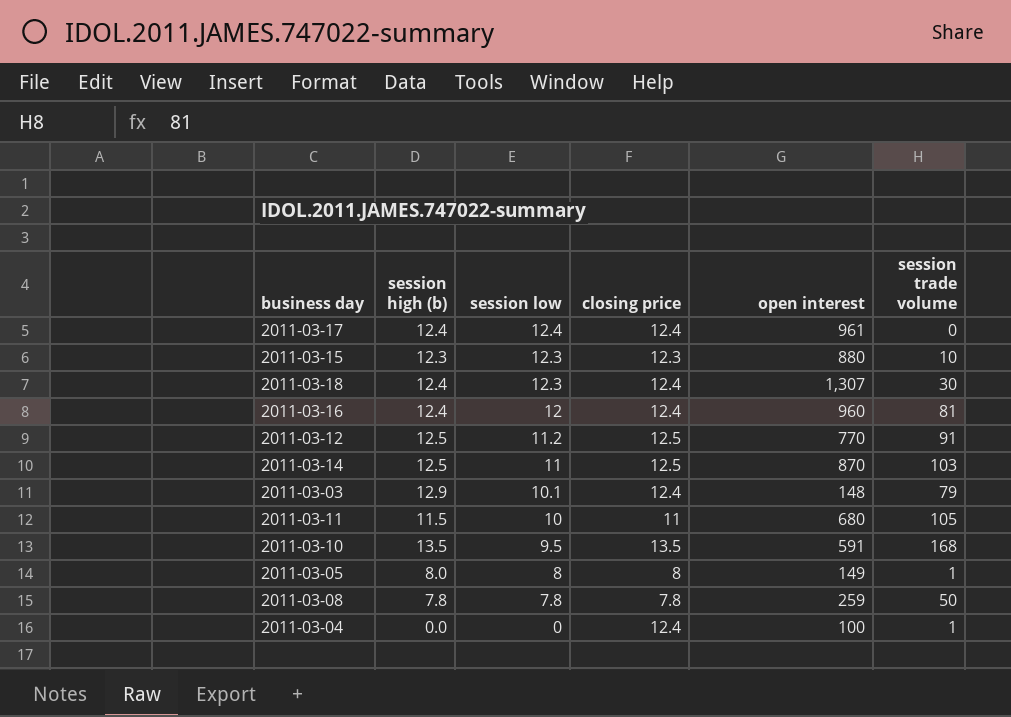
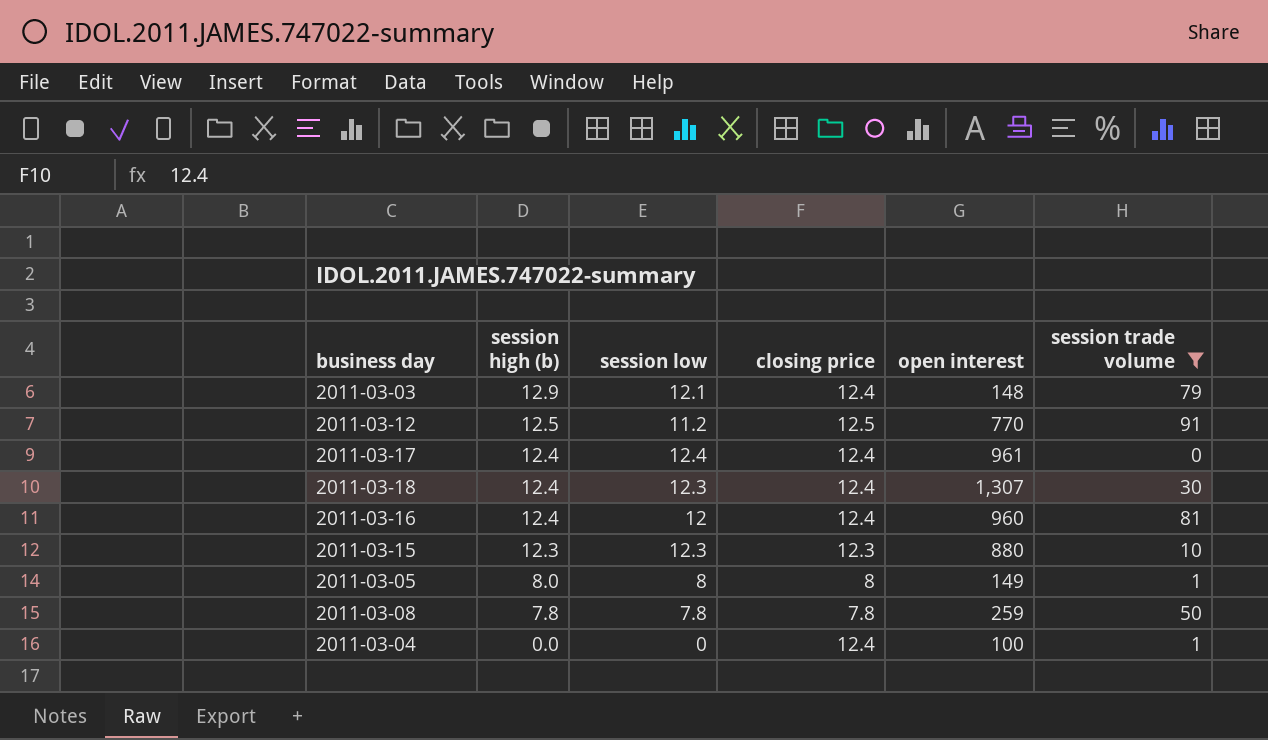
filter: none -> session trade volume <= 91
row order: session low descending -> session high (b) descending
2011-03-03 | session low: 10.1 -> 12.1

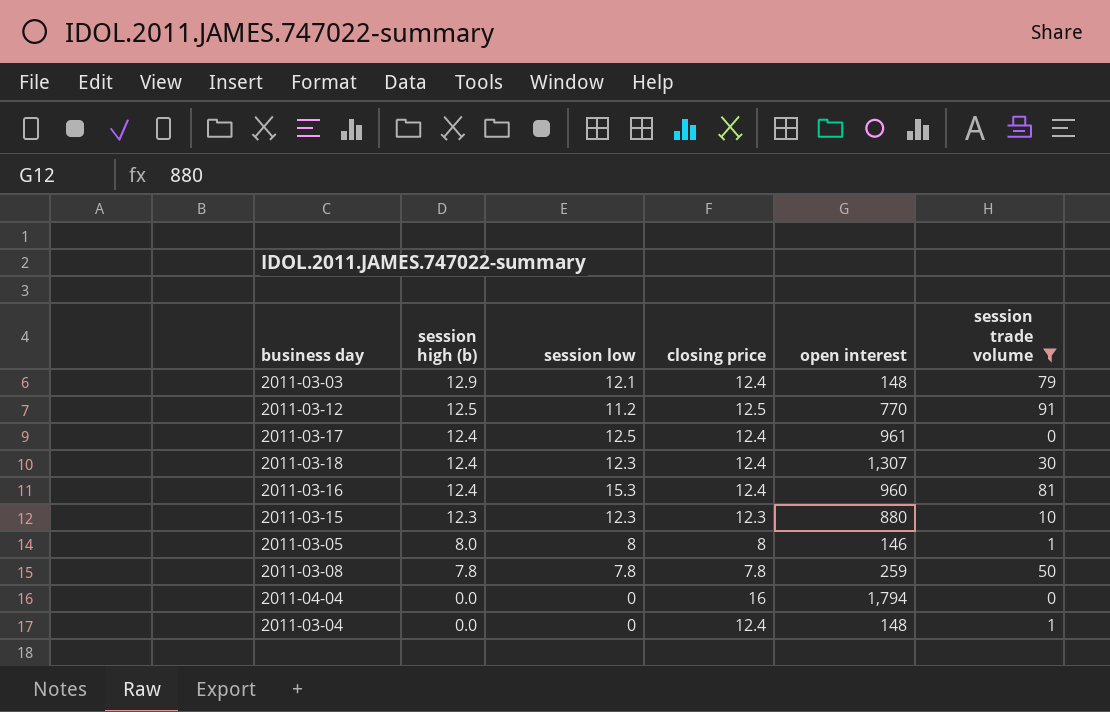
2011-03-17 | session low: 12.4 -> 12.5
2011-03-16 | session low: 12 -> 15.3
2011-03-05 | open interest: 149 -> 146
row 2011-04-04: none -> 0.0 | 0 | 16 | 1,794 | 0
2011-03-04 | open interest: 100 -> 148

